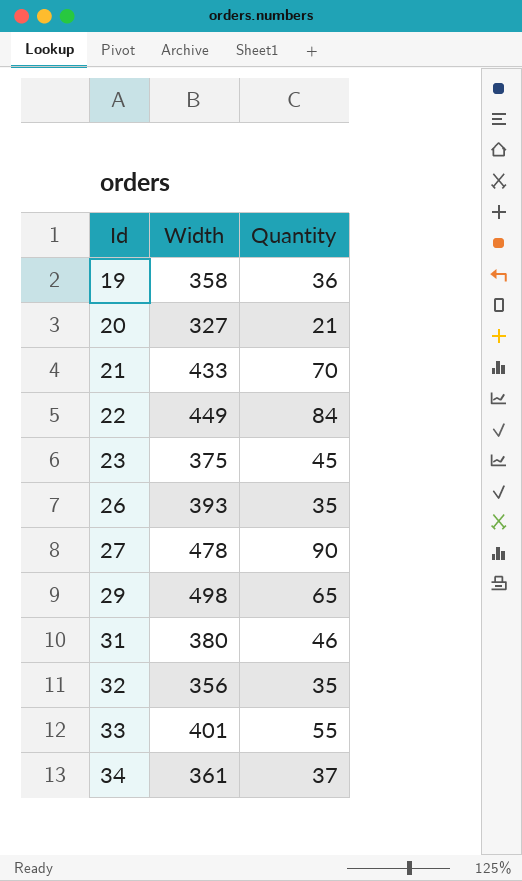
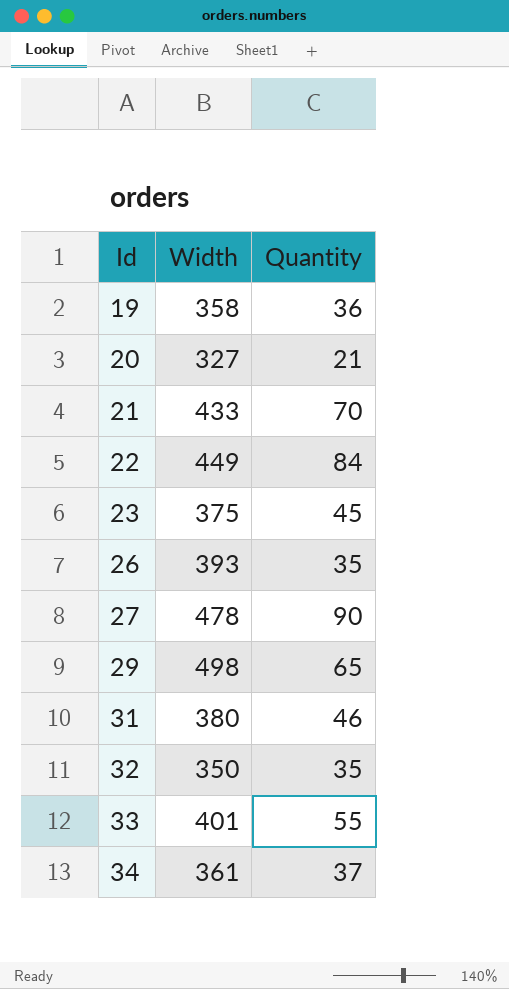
32 | Width: 356 -> 350

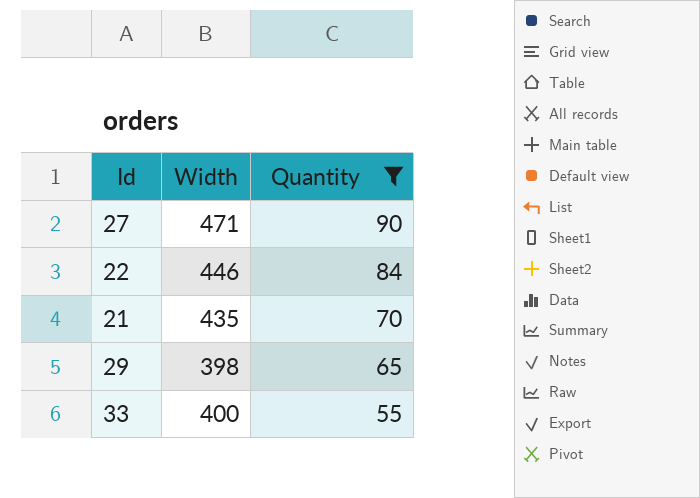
filter: none -> Quantity >= 55
row order: Id ascending -> Quantity descending
27 | Width: 478 -> 471
22 | Width: 449 -> 446
21 | Width: 433 -> 435
29 | Width: 498 -> 398
33 | Width: 401 -> 400

